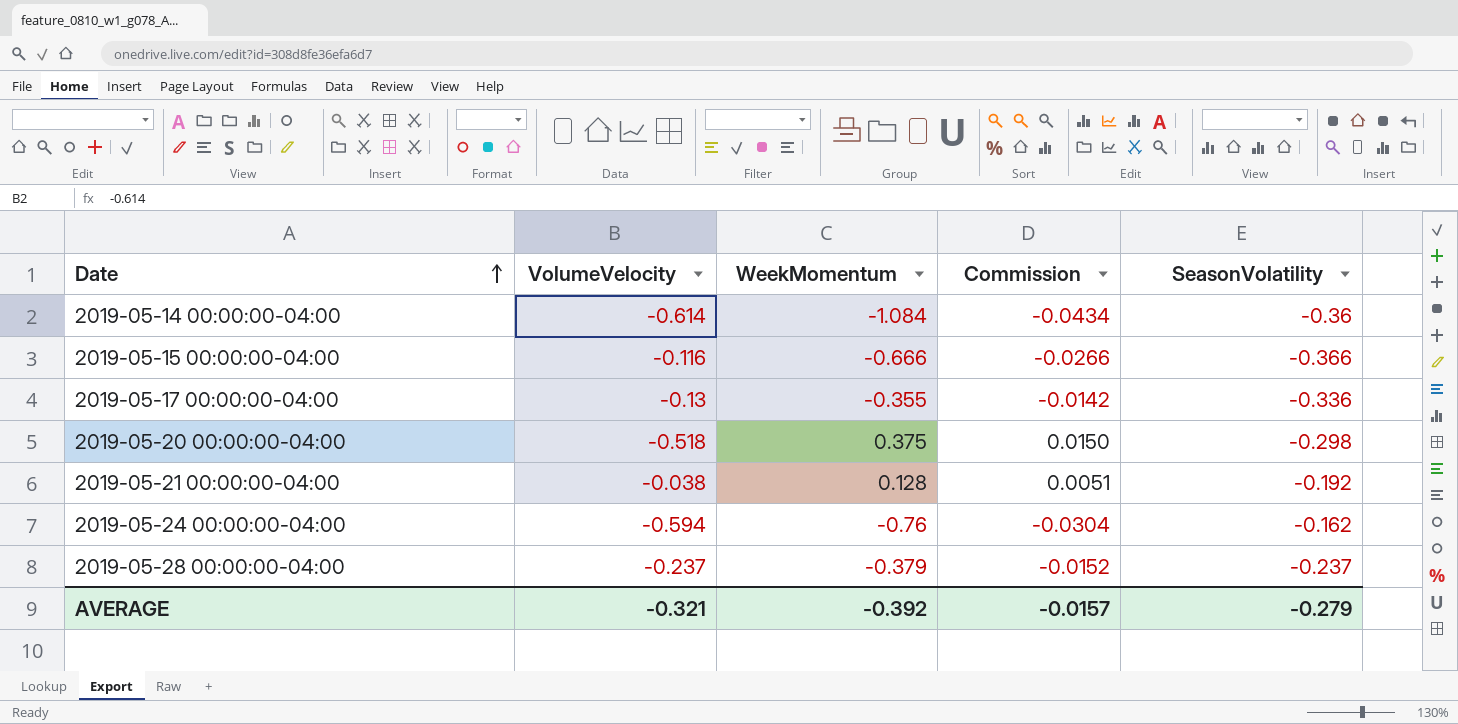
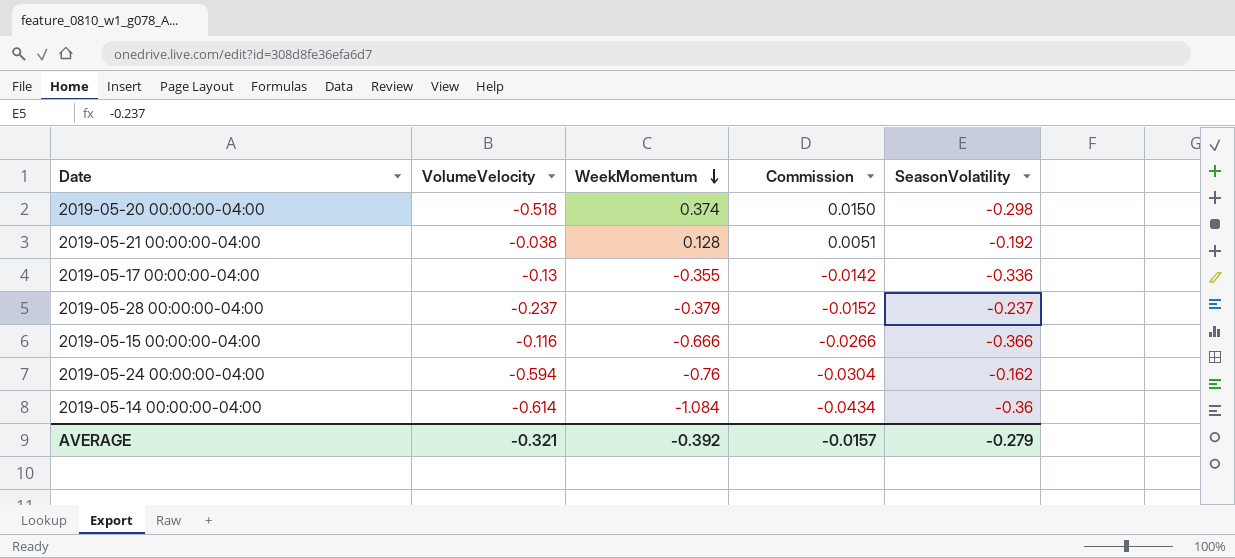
row order: Date ascending -> WeekMomentum descending
2019-05-20 00:00:00-04:00 | WeekMomentum: 0.375 -> 0.374

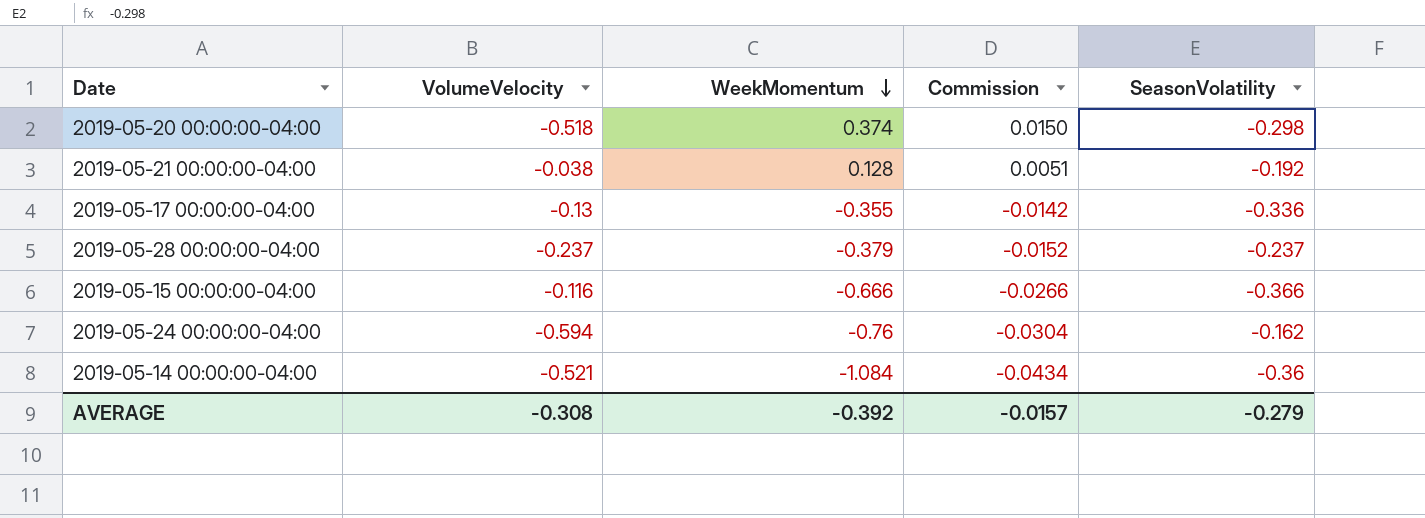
2019-05-14 00:00:00-04:00 | VolumeVelocity: -0.614 -> -0.521
AVERAGE | VolumeVelocity: -0.321 -> -0.308

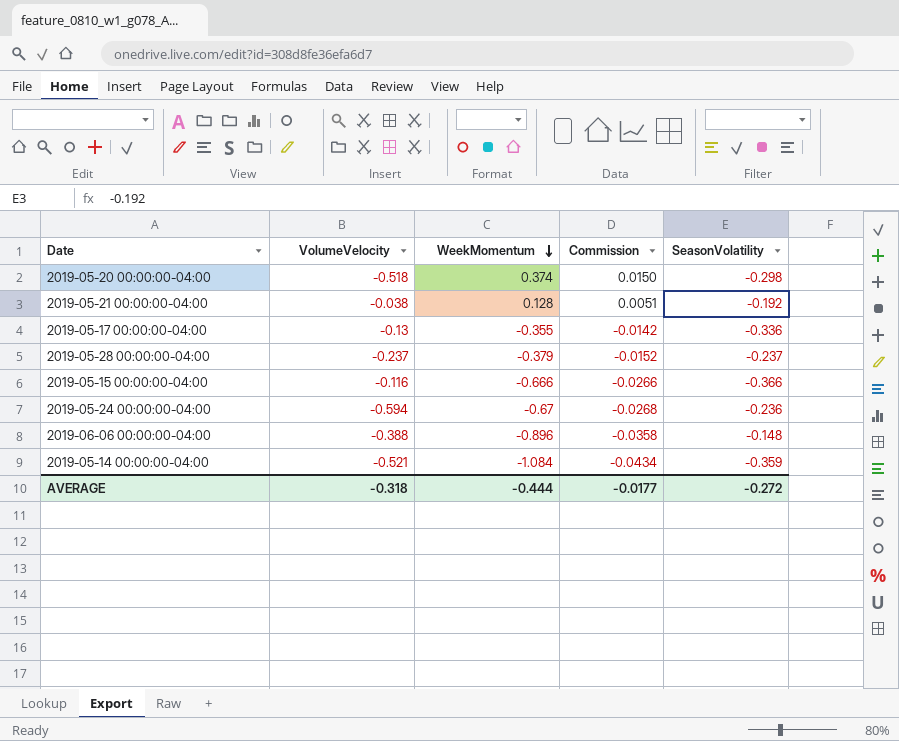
2019-05-24 00:00:00-04:00 | WeekMomentum: -0.76 -> -0.67
2019-05-24 00:00:00-04:00 | Commission: -0.0304 -> -0.0268
2019-05-24 00:00:00-04:00 | SeasonVolatility: -0.162 -> -0.236
row 2019-06-06 00:00:00-04:00: none -> -0.388 | -0.896 | -0.0358 | -0.148
2019-05-14 00:00:00-04:00 | SeasonVolatility: -0.36 -> -0.359
AVERAGE | VolumeVelocity: -0.308 -> -0.318
AVERAGE | WeekMomentum: -0.392 -> -0.444
AVERAGE | Commission: -0.0157 -> -0.0177
AVERAGE | SeasonVolatility: -0.279 -> -0.272

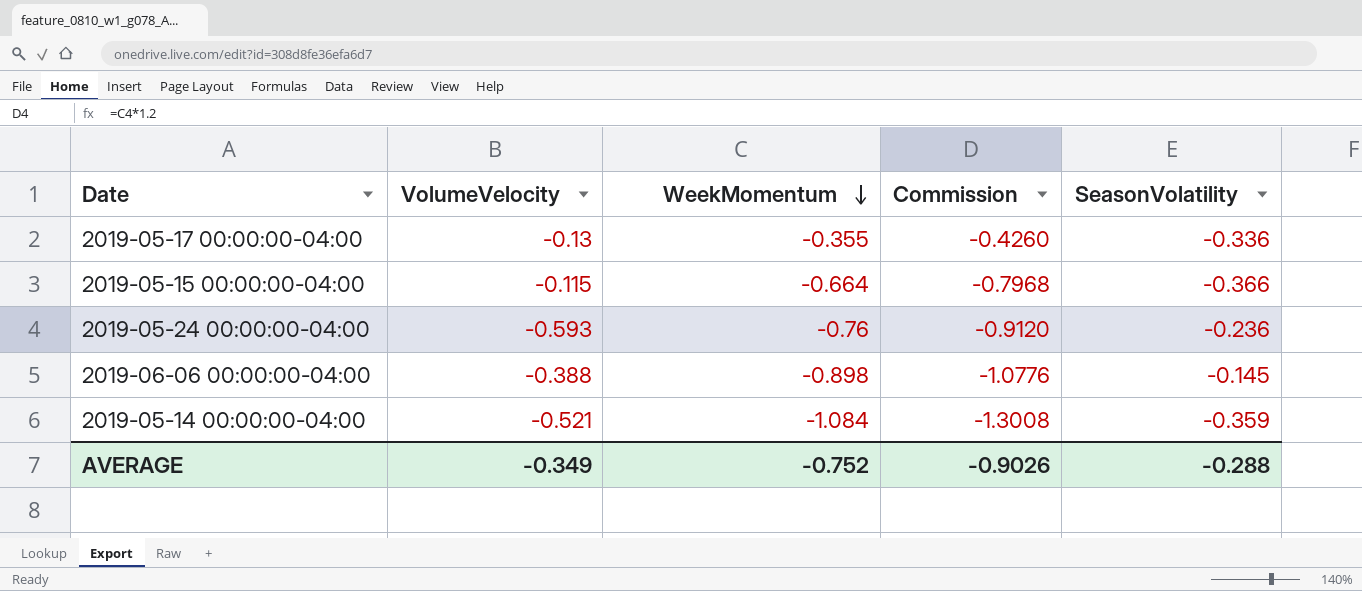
column Commission | formula: [WeekMomentum] * 0.04 -> [WeekMomentum] * 1.2
row 2019-05-20 00:00:00-04:00: -0.518 | 0.374 | 0.0150 | -0.298 -> none
row 2019-05-21 00:00:00-04:00: -0.038 | 0.128 | 0.0051 | -0.192 -> none
row 2019-05-28 00:00:00-04:00: -0.237 | -0.379 | -0.0152 | -0.237 -> none
2019-05-15 00:00:00-04:00 | VolumeVelocity: -0.116 -> -0.115
2019-05-15 00:00:00-04:00 | WeekMomentum: -0.666 -> -0.664
2019-05-24 00:00:00-04:00 | VolumeVelocity: -0.594 -> -0.593
2019-05-24 00:00:00-04:00 | WeekMomentum: -0.67 -> -0.76
2019-06-06 00:00:00-04:00 | WeekMomentum: -0.896 -> -0.898
2019-06-06 00:00:00-04:00 | SeasonVolatility: -0.148 -> -0.145
AVERAGE | VolumeVelocity: -0.318 -> -0.349
AVERAGE | WeekMomentum: -0.444 -> -0.752
AVERAGE | Commission: -0.0177 -> -0.9026
AVERAGE | SeasonVolatility: -0.272 -> -0.288

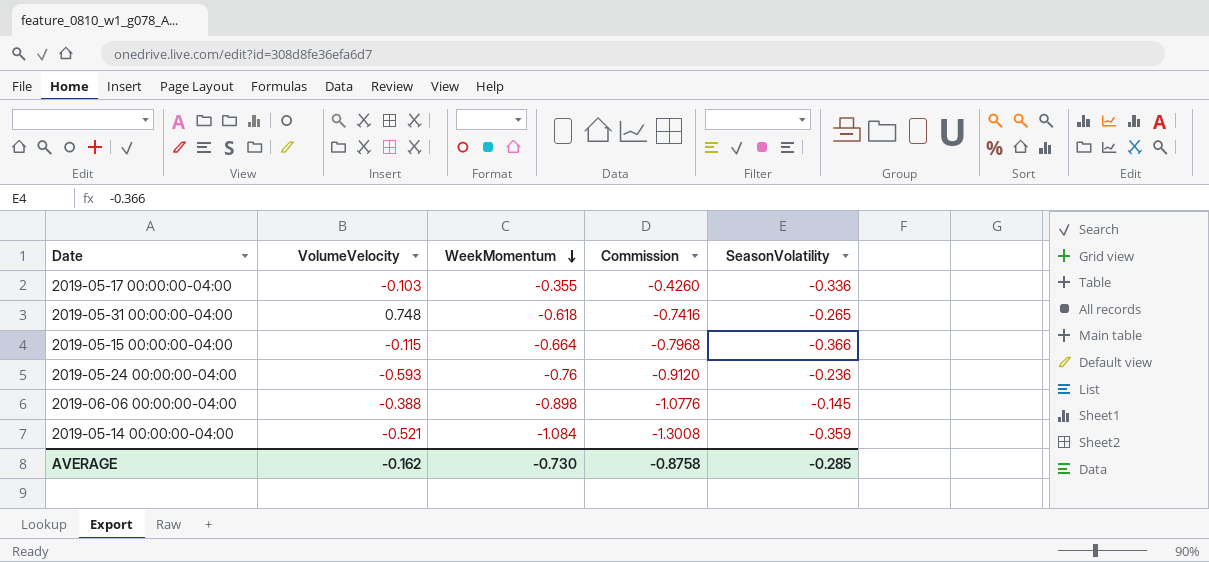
2019-05-17 00:00:00-04:00 | VolumeVelocity: -0.13 -> -0.103
row 2019-05-31 00:00:00-04:00: none -> 0.748 | -0.618 | -0.7416 | -0.265
AVERAGE | VolumeVelocity: -0.349 -> -0.162
AVERAGE | WeekMomentum: -0.752 -> -0.730
AVERAGE | Commission: -0.9026 -> -0.8758
AVERAGE | SeasonVolatility: -0.288 -> -0.285

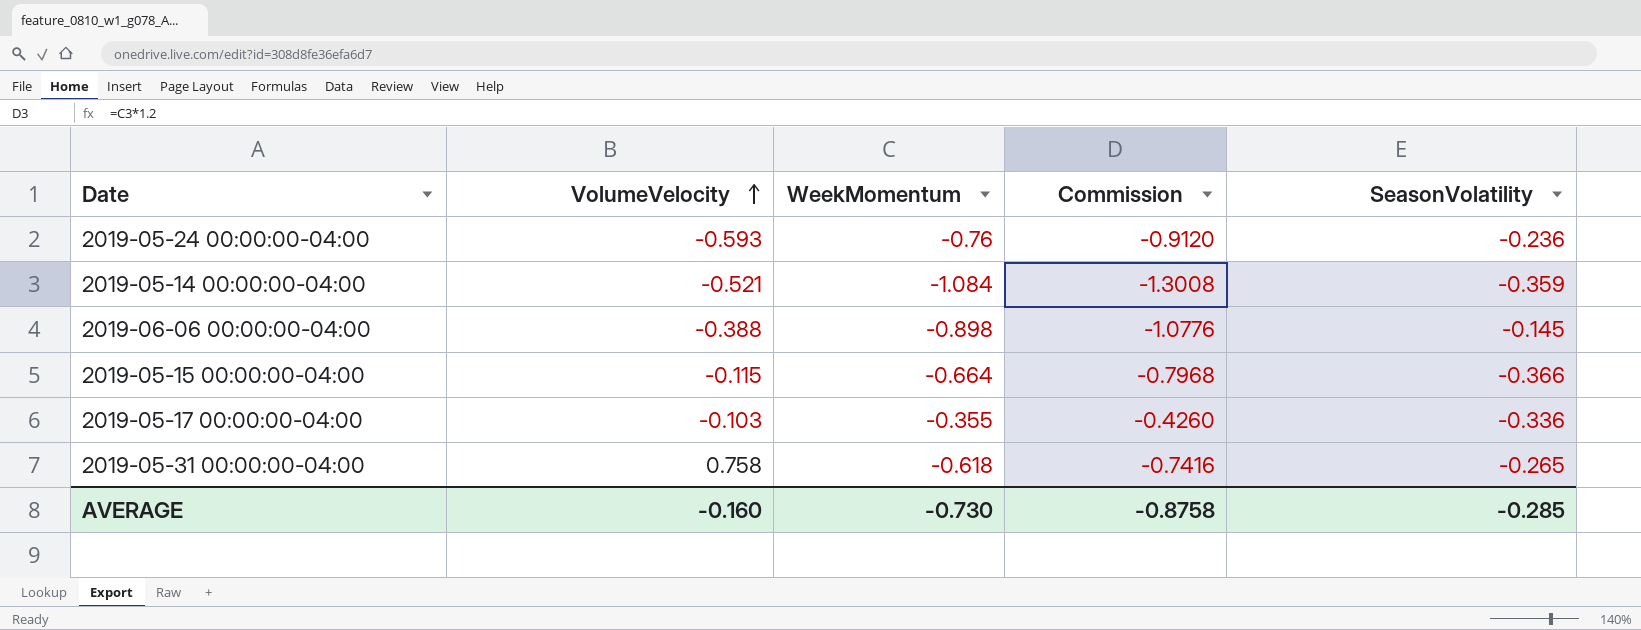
row order: WeekMomentum descending -> VolumeVelocity ascending
2019-05-31 00:00:00-04:00 | VolumeVelocity: 0.748 -> 0.758
AVERAGE | VolumeVelocity: -0.162 -> -0.160

